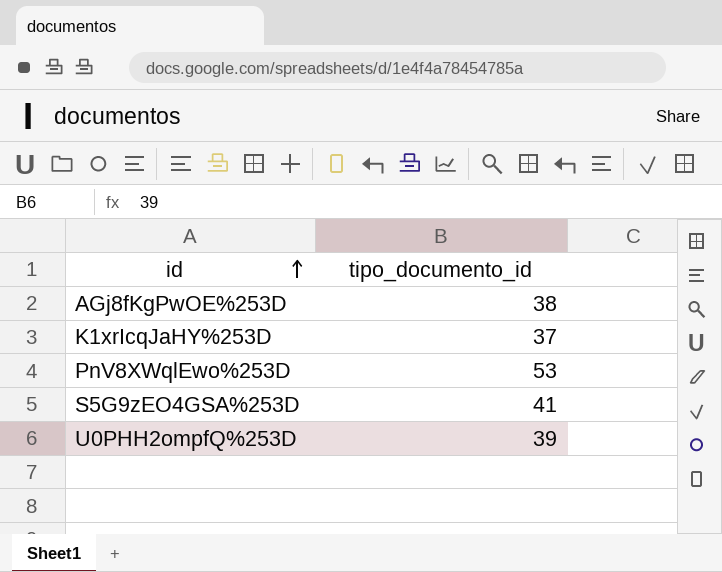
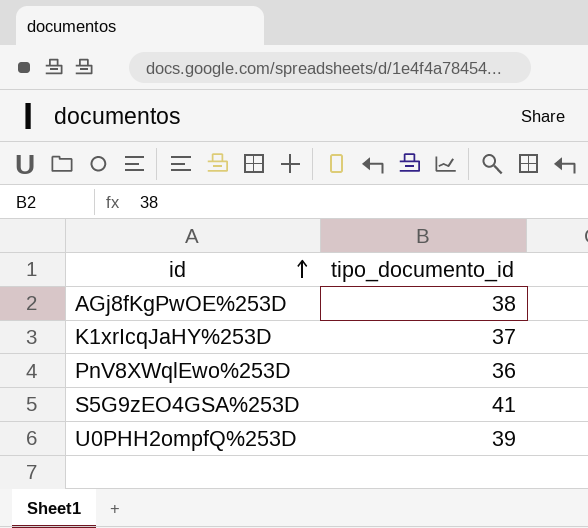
PnV8XWqlEwo%253D | tipo_documento_id: 53 -> 36

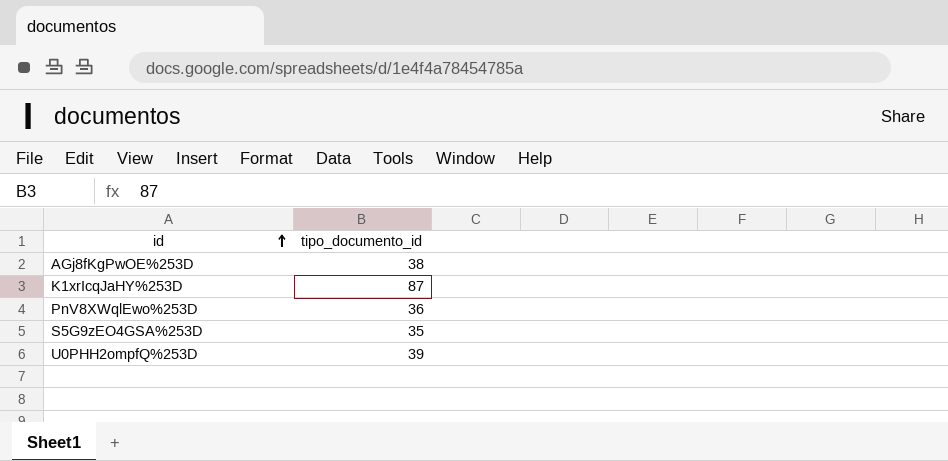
K1xrIcqJaHY%253D | tipo_documento_id: 37 -> 87
S5G9zEO4GSA%253D | tipo_documento_id: 41 -> 35

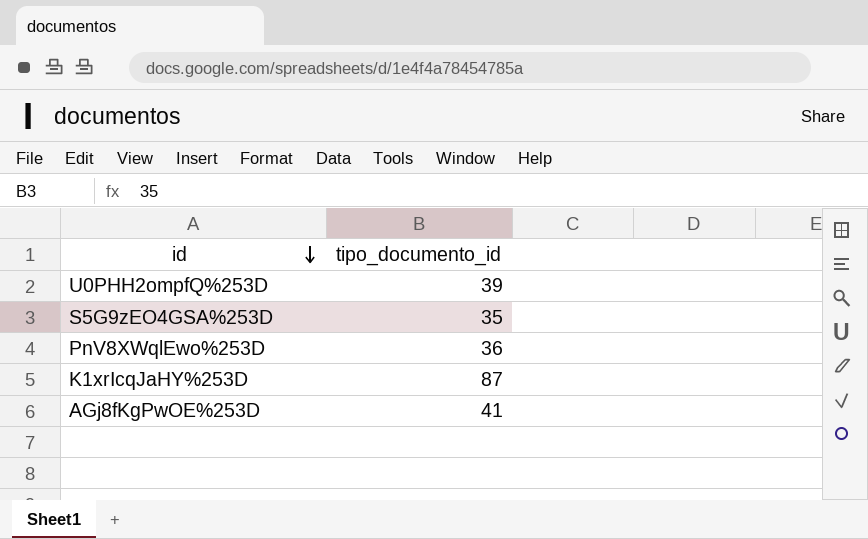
row order: id ascending -> id descending
AGj8fKgPwOE%253D | tipo_documento_id: 38 -> 41

